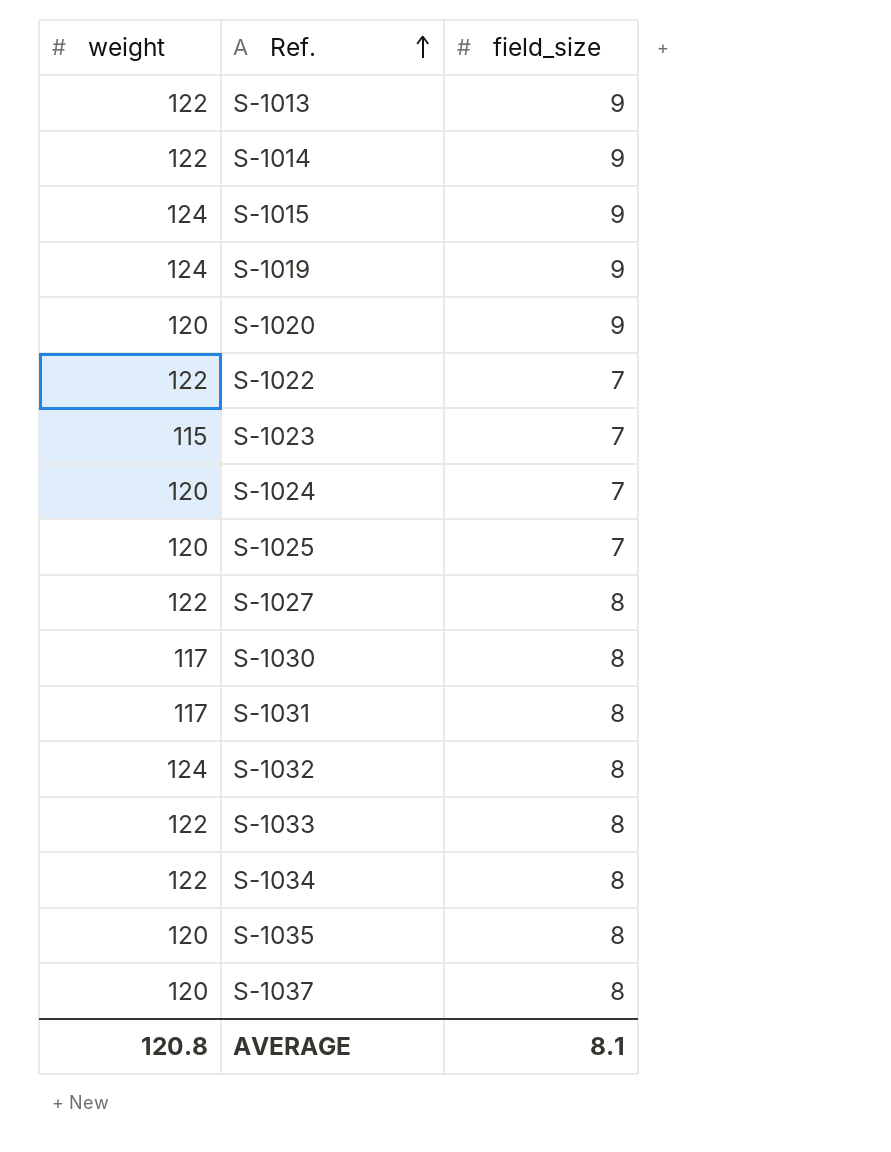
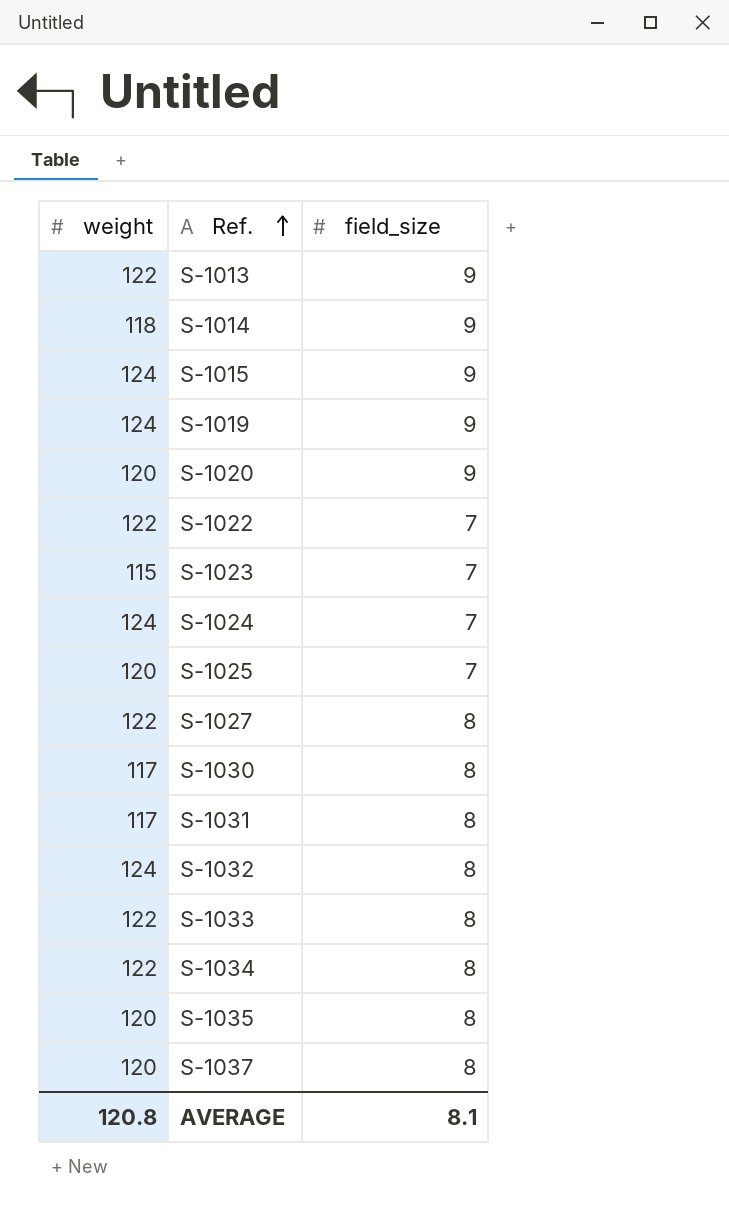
S-1014 | weight: 122 -> 118
S-1024 | weight: 120 -> 124

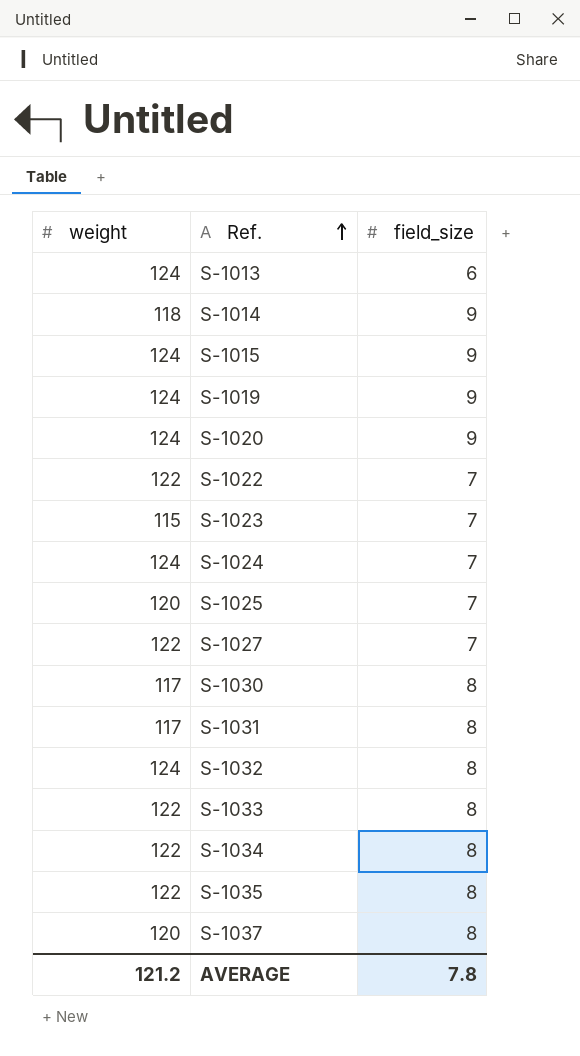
S-1013 | weight: 122 -> 124
S-1013 | field_size: 9 -> 6
S-1020 | weight: 120 -> 124
S-1027 | field_size: 8 -> 7
S-1035 | weight: 120 -> 122
AVERAGE | weight: 120.8 -> 121.2
AVERAGE | field_size: 8.1 -> 7.8

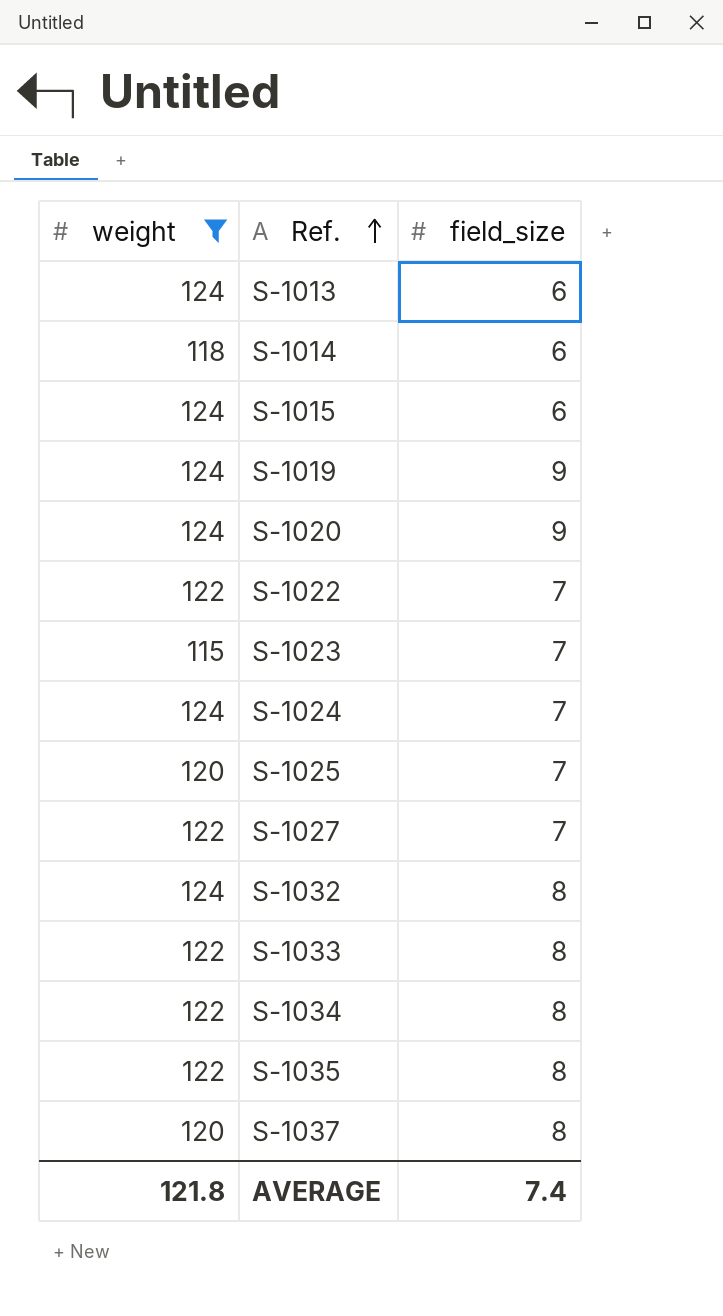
filter: none -> weight != 117
S-1014 | field_size: 9 -> 6
S-1015 | field_size: 9 -> 6
AVERAGE | weight: 121.2 -> 121.8
AVERAGE | field_size: 7.8 -> 7.4

